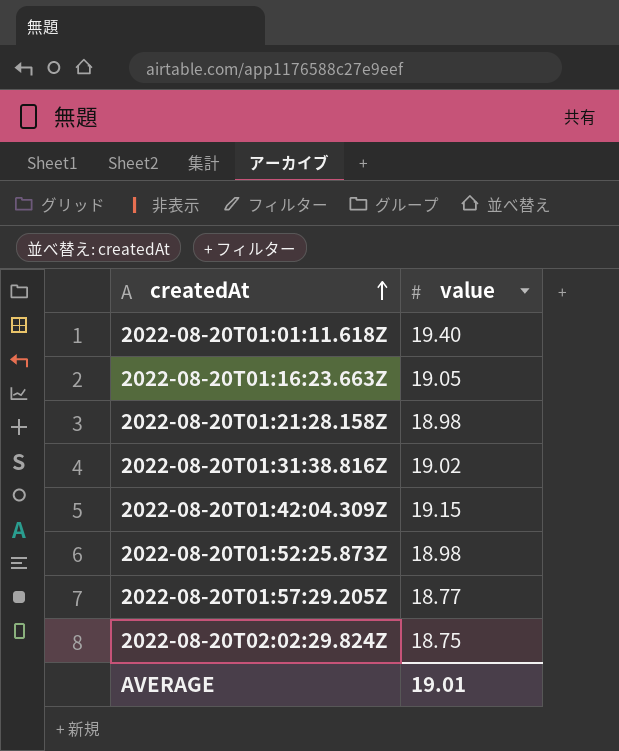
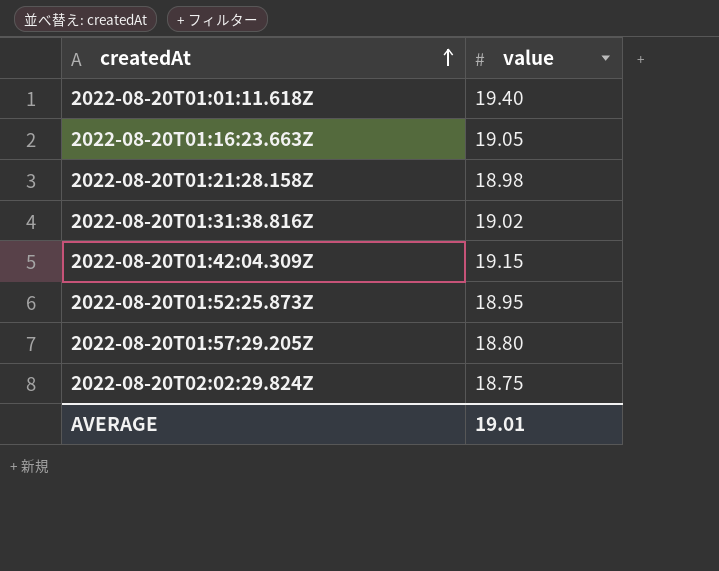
2022-08-20T01:52:25.873Z | value: 18.98 -> 18.95
2022-08-20T01:57:29.205Z | value: 18.77 -> 18.80

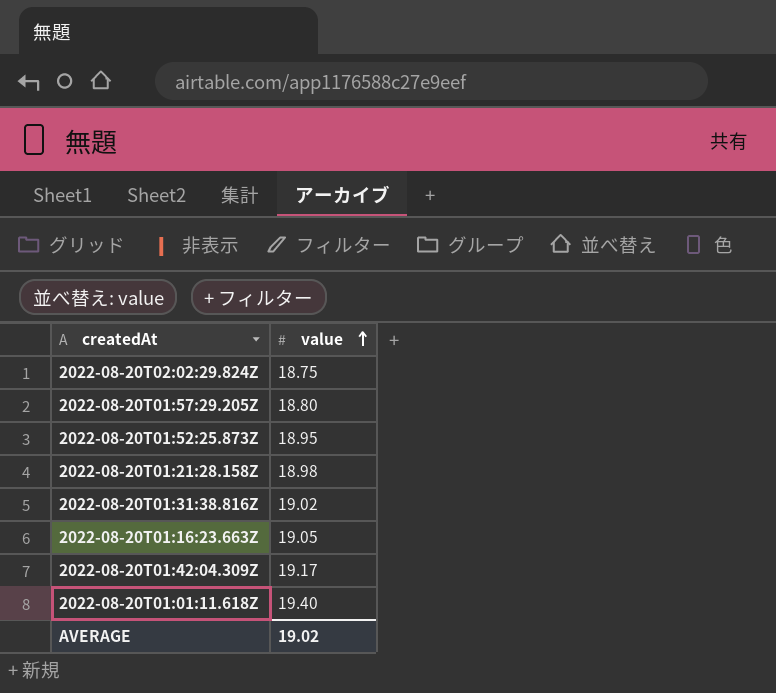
row order: createdAt ascending -> value ascending
2022-08-20T01:42:04.309Z | value: 19.15 -> 19.17
AVERAGE | value: 19.01 -> 19.02

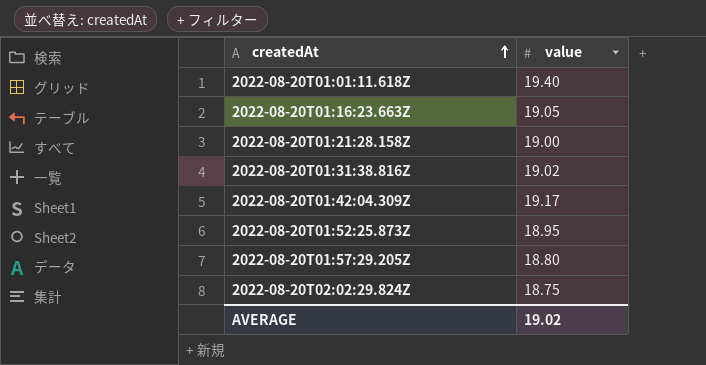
row order: value ascending -> createdAt ascending
2022-08-20T01:21:28.158Z | value: 18.98 -> 19.00

